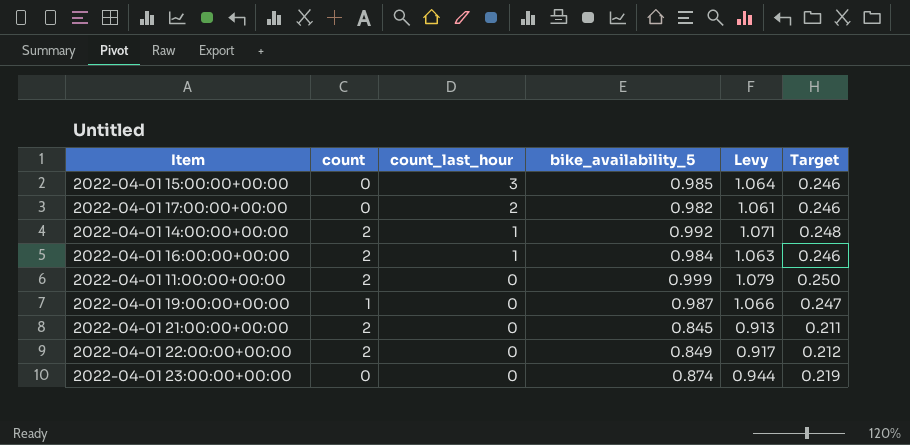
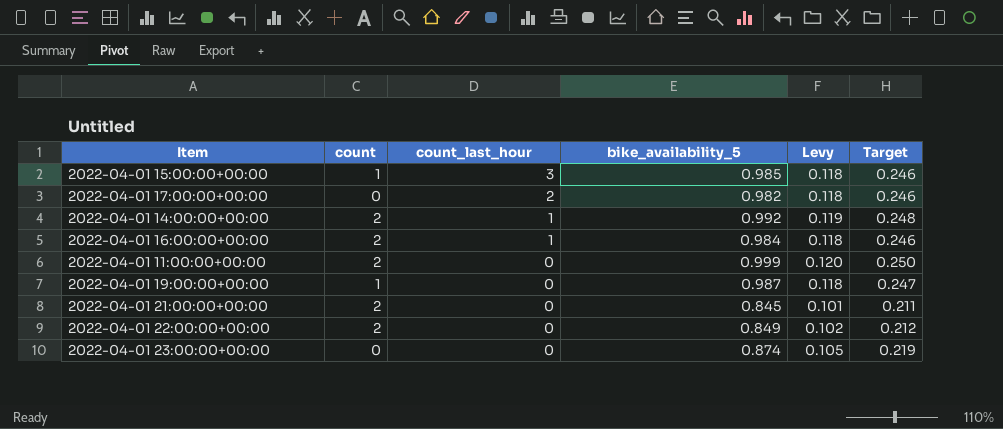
column Levy | formula: [bike_availability_5] * 1.08 -> [bike_availability_5] * 0.12
2022-04-01 15:00:00+00:00 | count: 0 -> 1

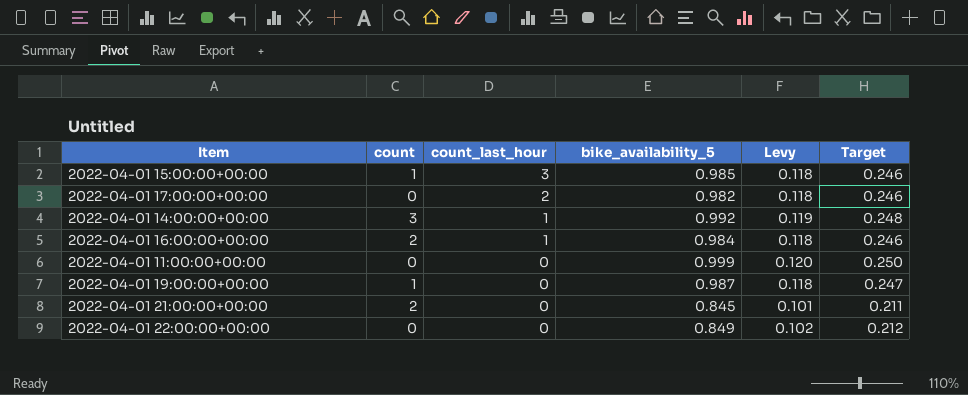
row 2022-04-01 23:00:00+00:00: 0 | 0 | 0.874 | 0.105 | 0.219 -> none
2022-04-01 14:00:00+00:00 | count: 2 -> 3
2022-04-01 11:00:00+00:00 | count: 2 -> 0
2022-04-01 22:00:00+00:00 | count: 2 -> 0

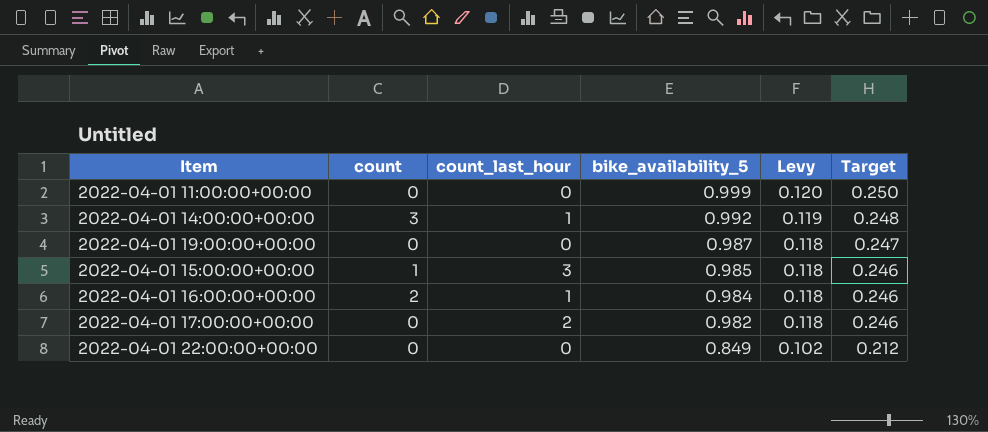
row order: count_last_hour descending -> bike_availability_5 descending
row 2022-04-01 21:00:00+00:00: 2 | 0 | 0.845 | 0.101 | 0.211 -> none
2022-04-01 19:00:00+00:00 | count: 1 -> 0

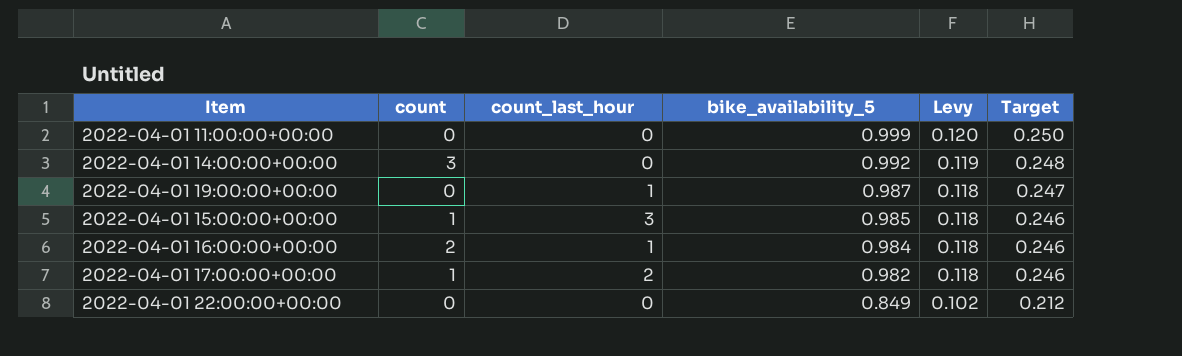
2022-04-01 14:00:00+00:00 | count_last_hour: 1 -> 0
2022-04-01 19:00:00+00:00 | count_last_hour: 0 -> 1
2022-04-01 17:00:00+00:00 | count: 0 -> 1

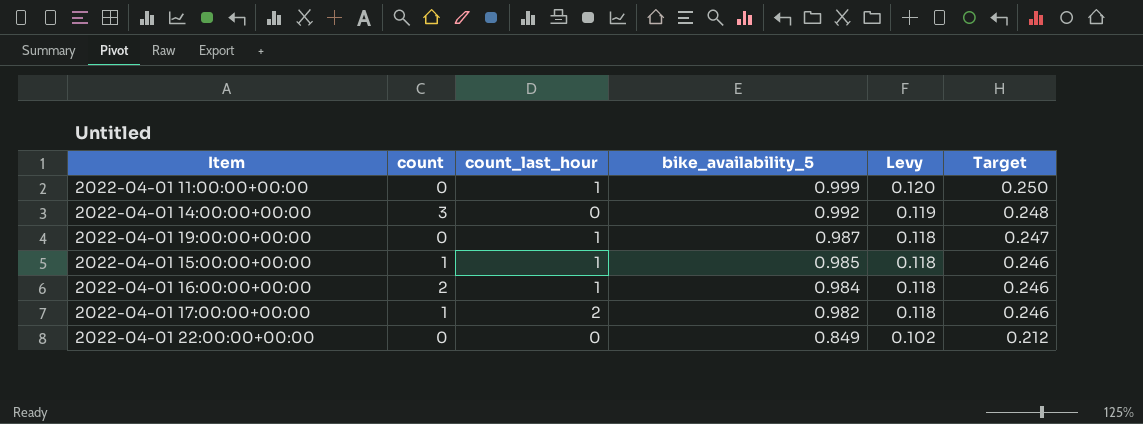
2022-04-01 11:00:00+00:00 | count_last_hour: 0 -> 1
2022-04-01 15:00:00+00:00 | count_last_hour: 3 -> 1

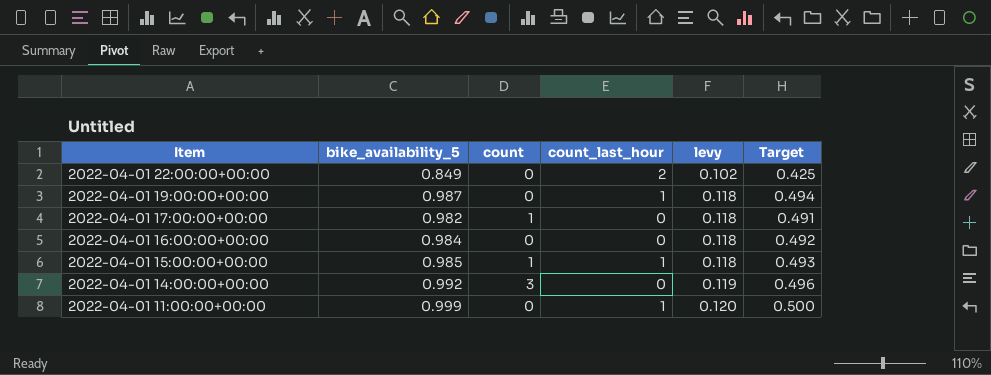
row order: bike_availability_5 descending -> Item descending
column bike_availability_5 | position: 4 -> 2
column name: Levy -> levy
column Target | formula: [bike_availability_5] * 0.25 -> [bike_availability_5] * 0.5
2022-04-01 22:00:00+00:00 | count_last_hour: 0 -> 2
2022-04-01 17:00:00+00:00 | count_last_hour: 2 -> 0
2022-04-01 16:00:00+00:00 | count: 2 -> 0
2022-04-01 16:00:00+00:00 | count_last_hour: 1 -> 0

